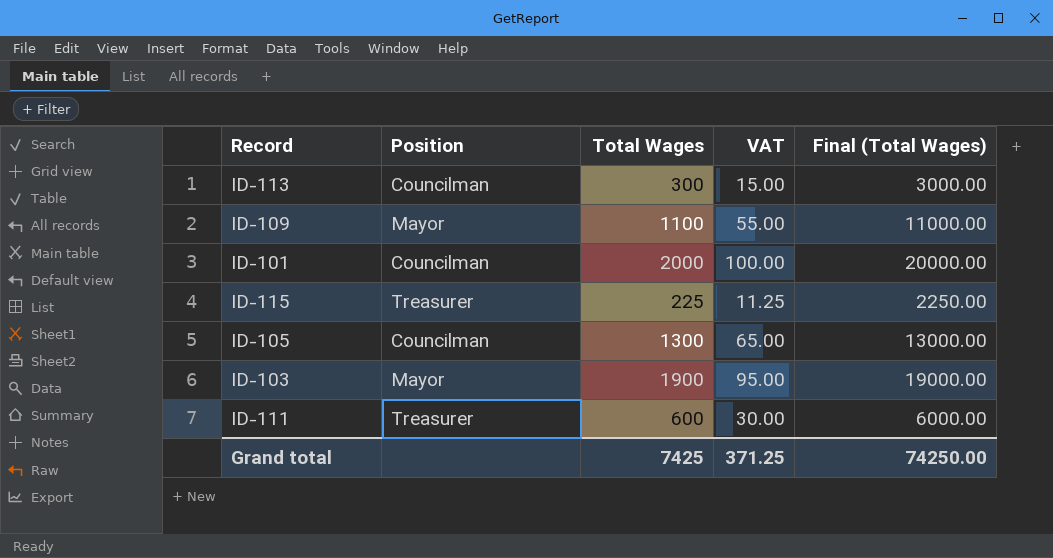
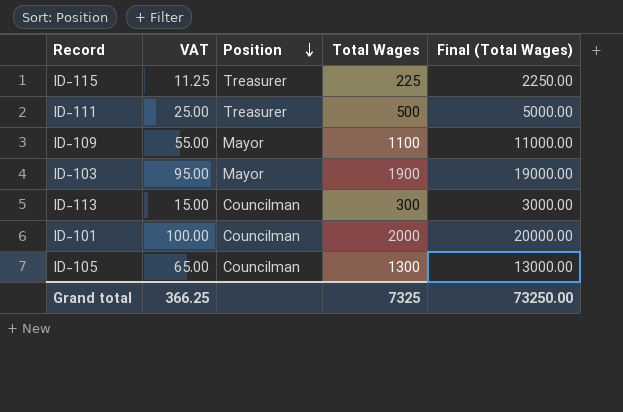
row order: none -> Position descending
column VAT | position: 4 -> 2
ID-111 | VAT: 30.00 -> 25.00
ID-111 | Total Wages: 600 -> 500
ID-111 | Final (Total Wages): 6000.00 -> 5000.00
Grand total | VAT: 371.25 -> 366.25
Grand total | Total Wages: 7425 -> 7325
Grand total | Final (Total Wages): 74250.00 -> 73250.00

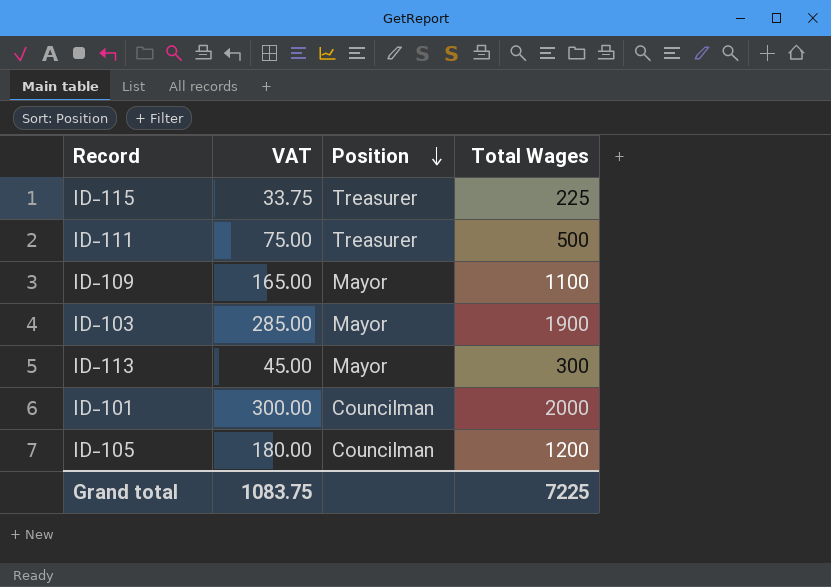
column Final (Total Wages) | formula: [Total Wages] * 10 -> none
column VAT | formula: [Total Wages] * 0.05 -> [Total Wages] * 0.15
ID-113 | Position: Councilman -> Mayor
ID-105 | Total Wages: 1300 -> 1200
Grand total | VAT: 366.25 -> 1083.75
Grand total | Total Wages: 7325 -> 7225

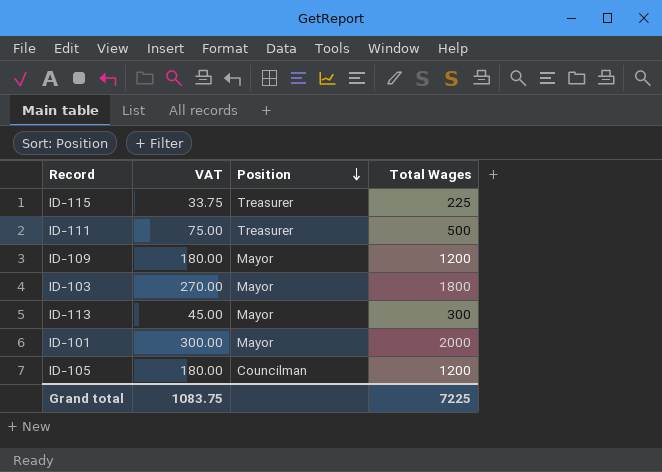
ID-109 | VAT: 165.00 -> 180.00
ID-109 | Total Wages: 1100 -> 1200
ID-103 | VAT: 285.00 -> 270.00
ID-103 | Total Wages: 1900 -> 1800
ID-101 | Position: Councilman -> Mayor

